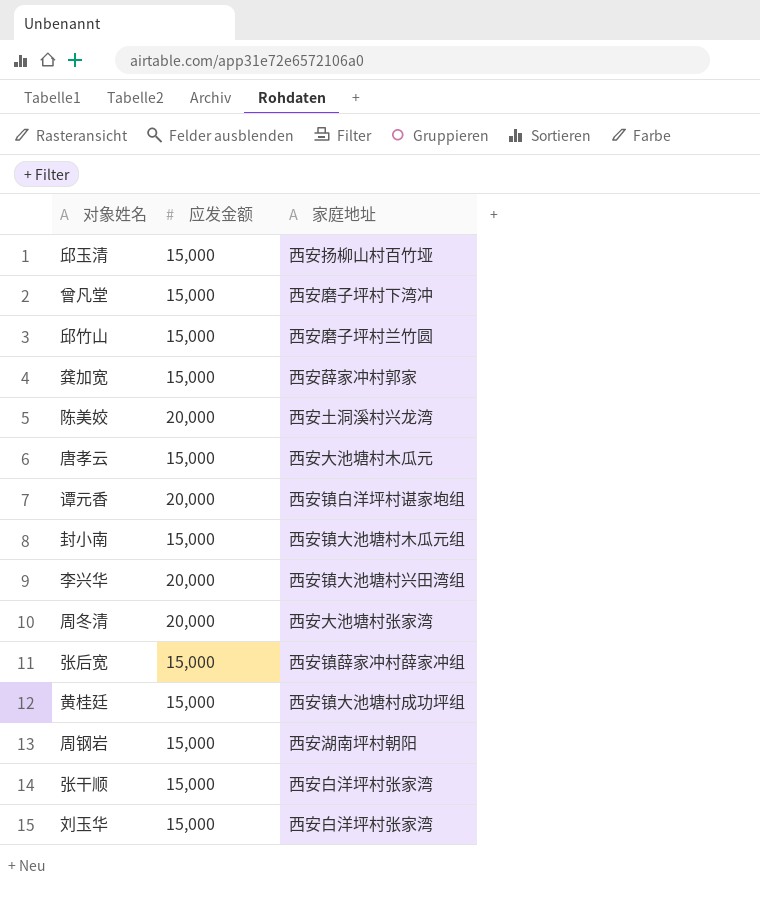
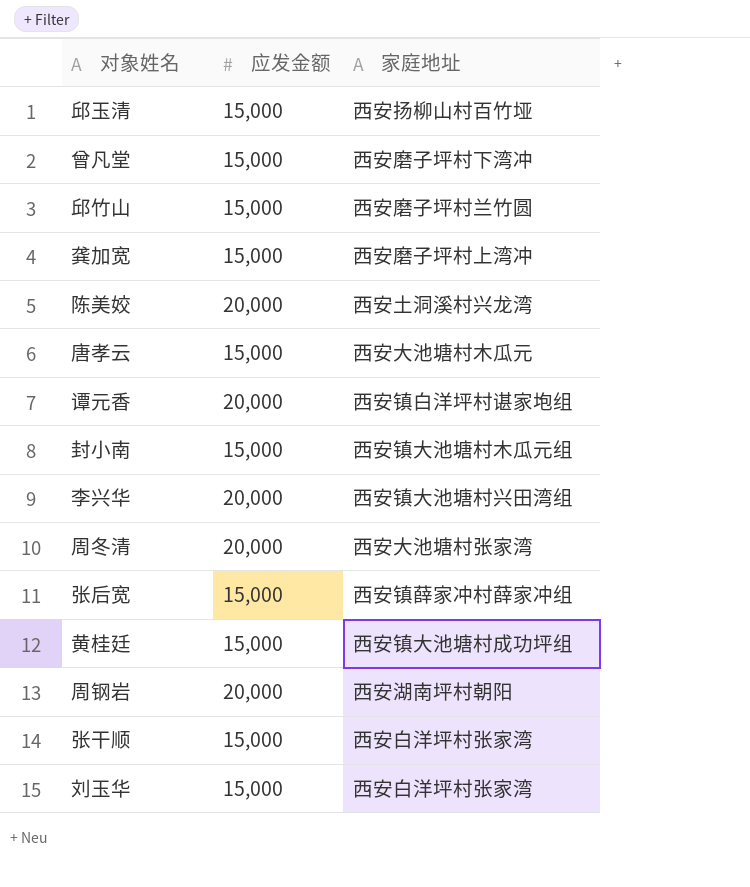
龚加宽 | 家庭地址: 西安薛家冲村郭家 -> 西安磨子坪村上湾冲
周钢岩 | 应发金额: 15,000 -> 20,000

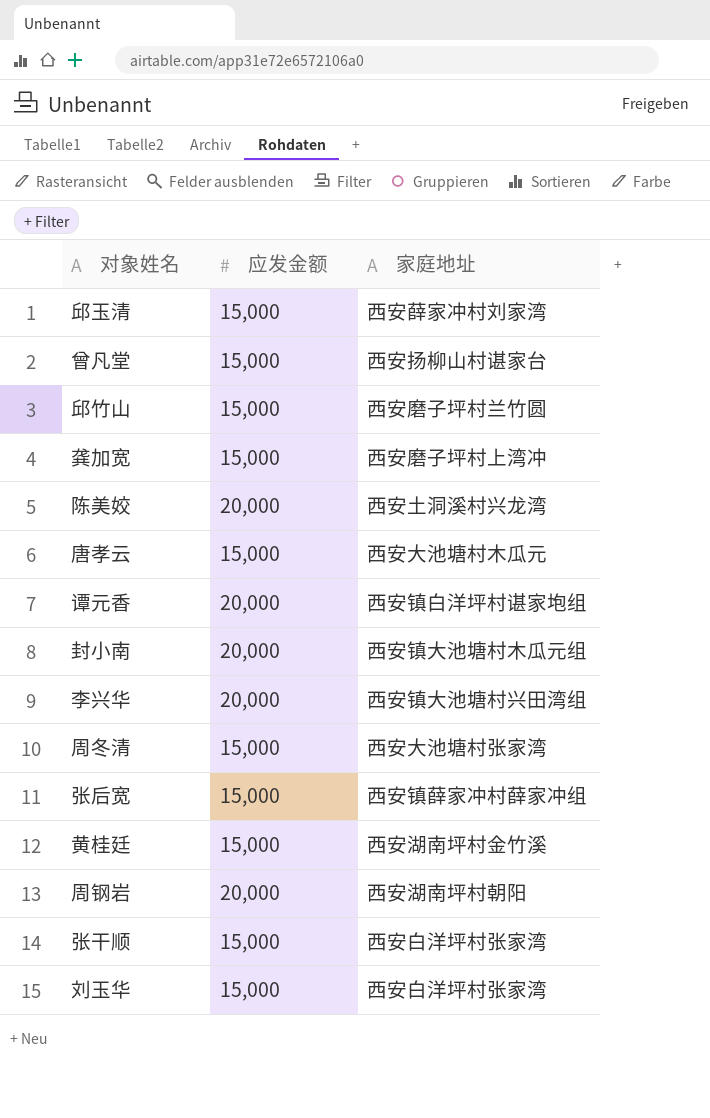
邱玉清 | 家庭地址: 西安扬柳山村百竹垭 -> 西安薛家冲村刘家湾
曾凡堂 | 家庭地址: 西安磨子坪村下湾冲 -> 西安扬柳山村谌家台
封小南 | 应发金额: 15,000 -> 20,000
周冬清 | 应发金额: 20,000 -> 15,000
黄桂廷 | 家庭地址: 西安镇大池塘村成功坪组 -> 西安湖南坪村金竹溪

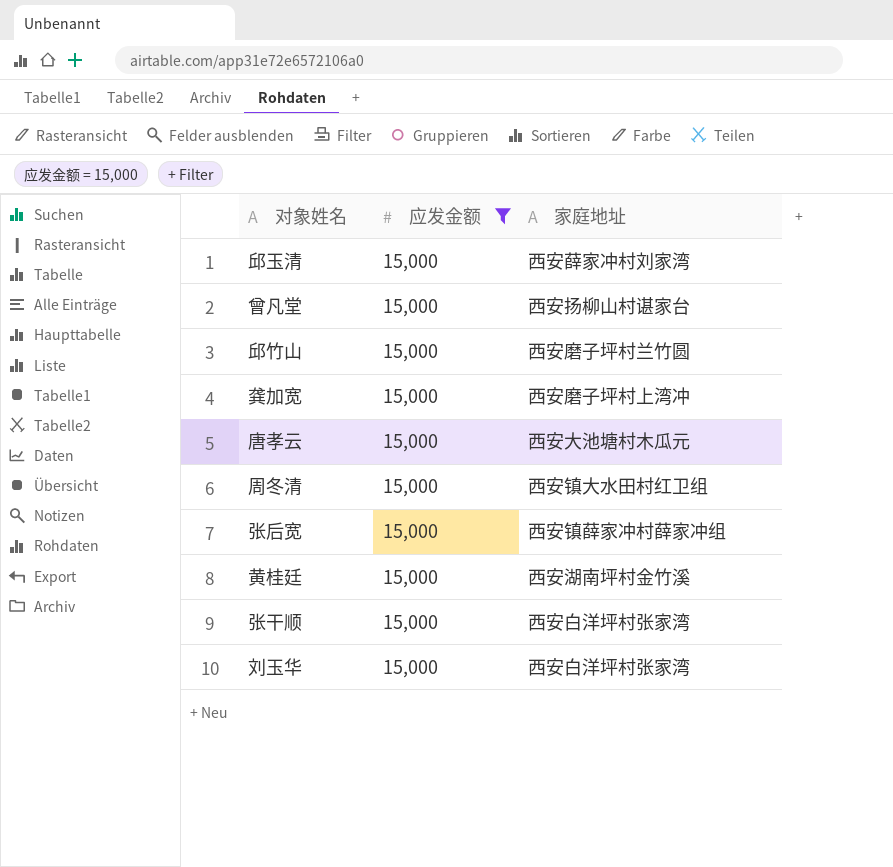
filter: none -> 应发金额 = 15,000
周冬清 | 家庭地址: 西安大池塘村张家湾 -> 西安镇大水田村红卫组

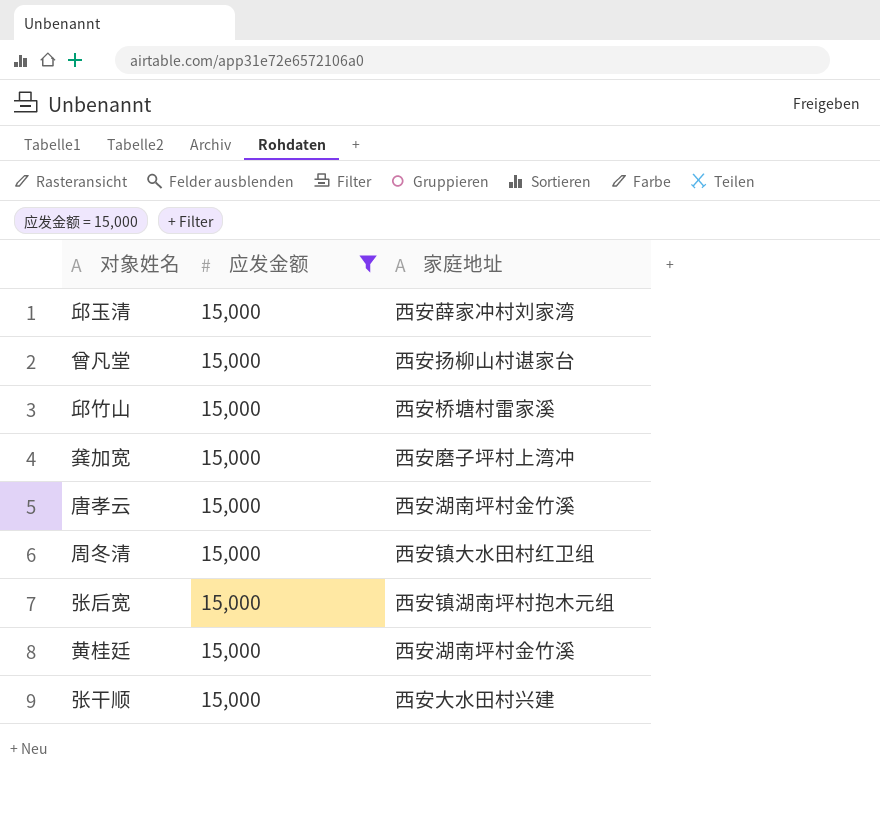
row 刘玉华: 15,000 | 西安白洋坪村张家湾 -> none
邱竹山 | 家庭地址: 西安磨子坪村兰竹圆 -> 西安桥塘村雷家溪
唐孝云 | 家庭地址: 西安大池塘村木瓜元 -> 西安湖南坪村金竹溪
张后宽 | 家庭地址: 西安镇薛家冲村薛家冲组 -> 西安镇湖南坪村抱木元组
张干顺 | 家庭地址: 西安白洋坪村张家湾 -> 西安大水田村兴建

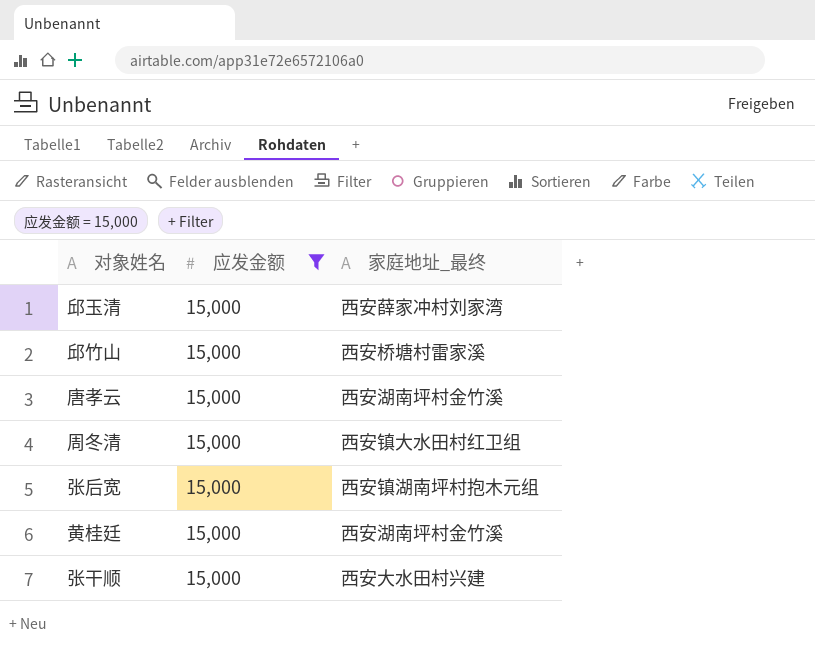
column name: 家庭地址 -> 家庭地址_最终
row 曾凡堂: 15,000 | 西安扬柳山村谌家台 -> none
row 龚加宽: 15,000 | 西安磨子坪村上湾冲 -> none

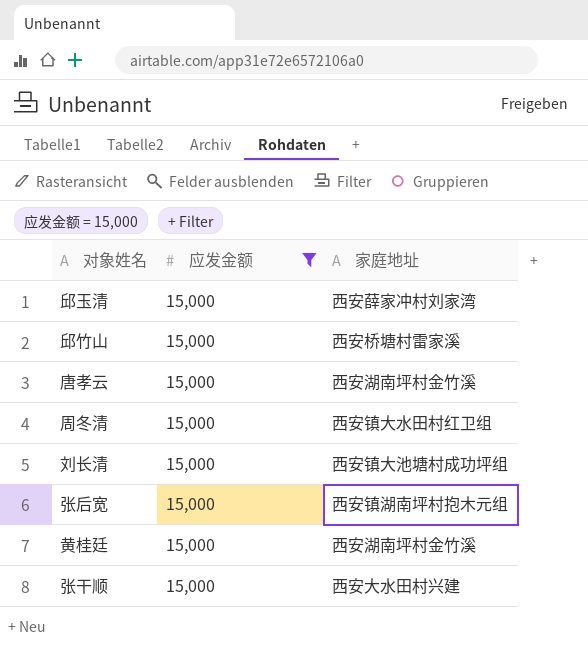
column name: 家庭地址_最终 -> 家庭地址
row 刘长清: none -> 15,000 | 西安镇大池塘村成功坪组

